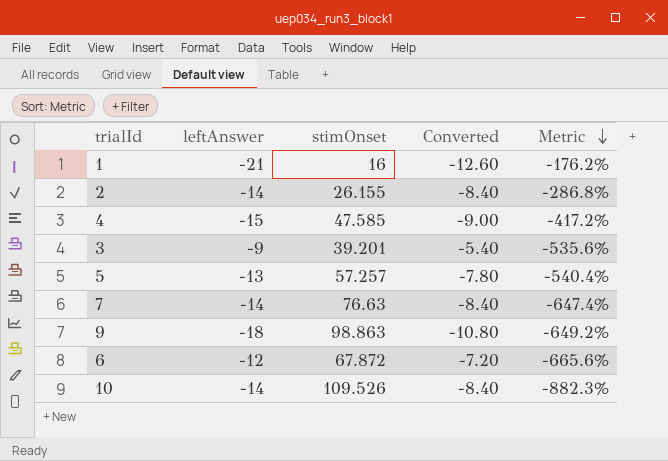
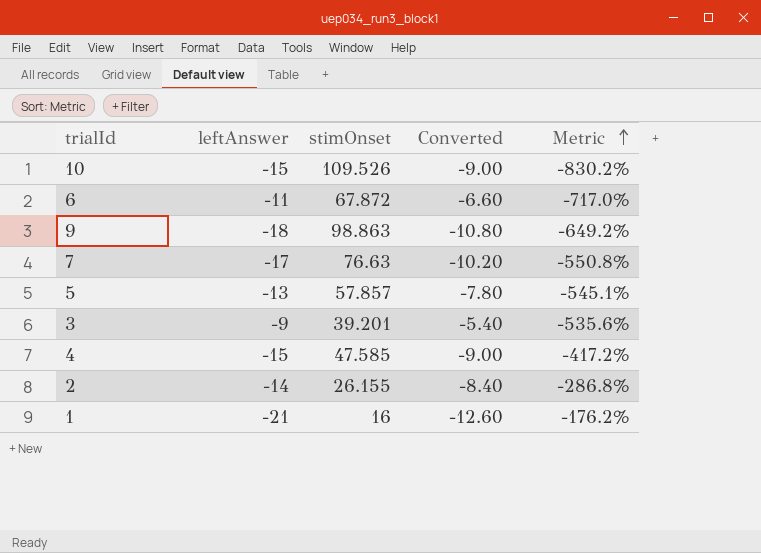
row order: Metric descending -> Metric ascending
10 | leftAnswer: -14 -> -15
10 | Converted: -8.40 -> -9.00
10 | Metric: -882.3% -> -830.2%
6 | leftAnswer: -12 -> -11
6 | Converted: -7.20 -> -6.60
6 | Metric: -665.6% -> -717.0%
7 | leftAnswer: -14 -> -17
7 | Converted: -8.40 -> -10.20
7 | Metric: -647.4% -> -550.8%
5 | stimOnset: 57.257 -> 57.857
5 | Metric: -540.4% -> -545.1%

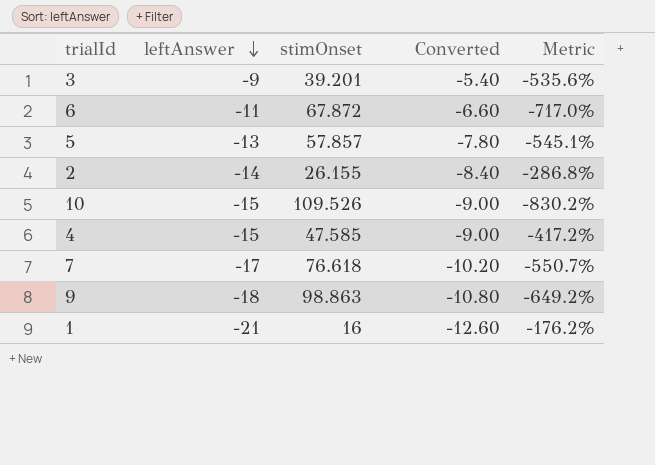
row order: Metric ascending -> leftAnswer descending
7 | stimOnset: 76.63 -> 76.618
7 | Metric: -550.8% -> -550.7%

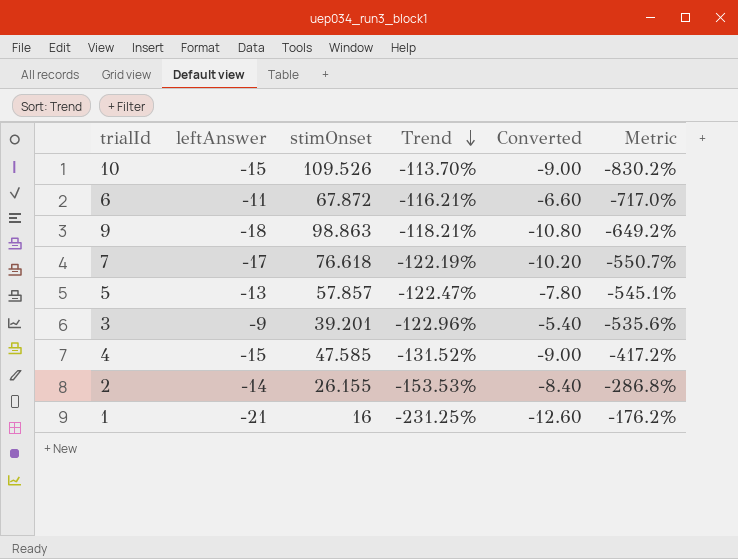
row order: leftAnswer descending -> Trend descending
column Trend | formula: none -> ([leftAnswer] - [stimOnset]) / [stimOnset]

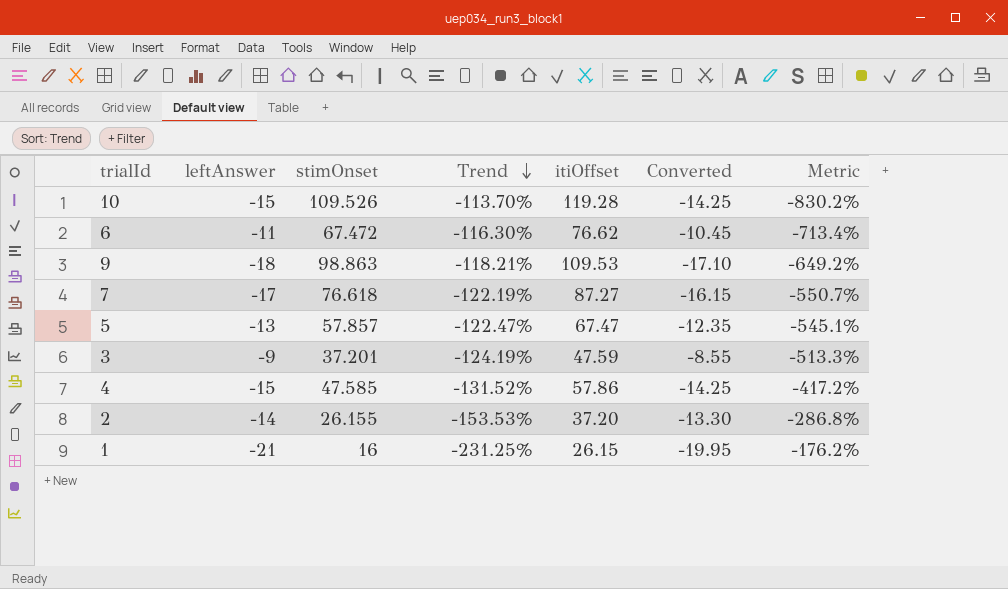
column itiOffset | position: none -> 5
column Converted | formula: [leftAnswer] * 0.6 -> [leftAnswer] * 0.95
6 | stimOnset: 67.872 -> 67.472
6 | Trend: -116.21% -> -116.30%
6 | Metric: -717.0% -> -713.4%
3 | stimOnset: 39.201 -> 37.201
3 | Trend: -122.96% -> -124.19%
3 | Metric: -535.6% -> -513.3%

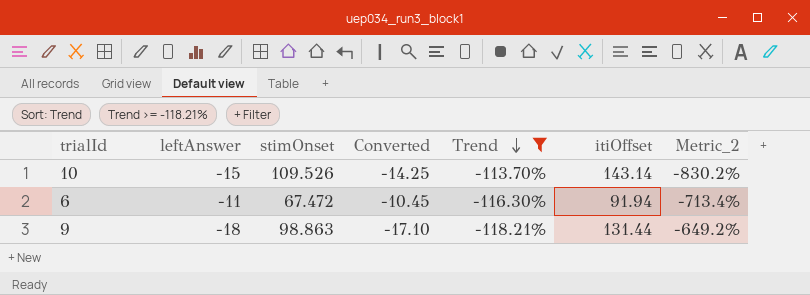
filter: none -> Trend >= -118.21%
column Converted | position: 6 -> 4
column name: Metric -> Metric_2
10 | itiOffset: 119.28 -> 143.14
6 | itiOffset: 76.62 -> 91.94
9 | itiOffset: 109.53 -> 131.44

